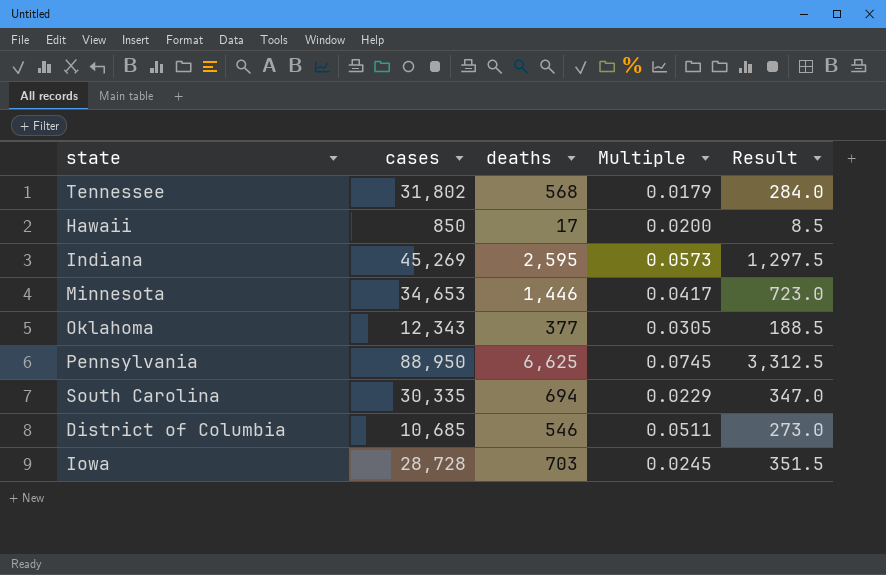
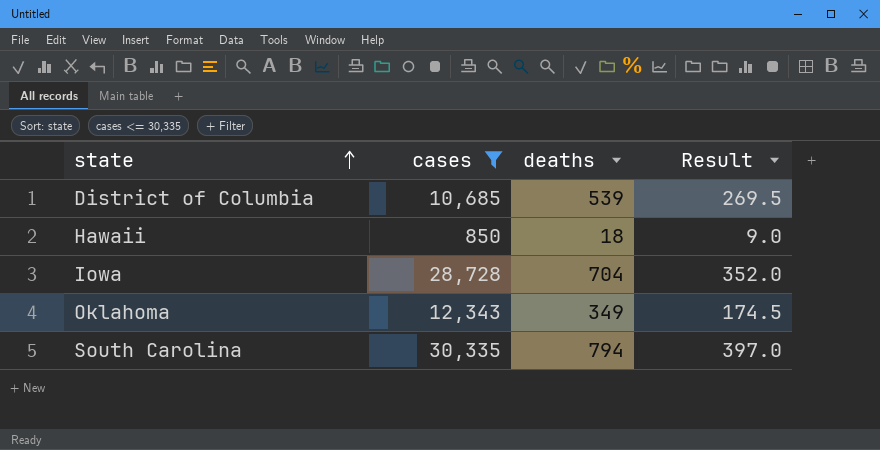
filter: none -> cases <= 30,335
row order: none -> state ascending
column Multiple | formula: [deaths] / [cases] -> none
District of Columbia | deaths: 546 -> 539
District of Columbia | Result: 273.0 -> 269.5
Hawaii | deaths: 17 -> 18
Hawaii | Result: 8.5 -> 9.0
Iowa | deaths: 703 -> 704
Iowa | Result: 351.5 -> 352.0
Oklahoma | deaths: 377 -> 349
Oklahoma | Result: 188.5 -> 174.5
South Carolina | deaths: 694 -> 794
South Carolina | Result: 347.0 -> 397.0

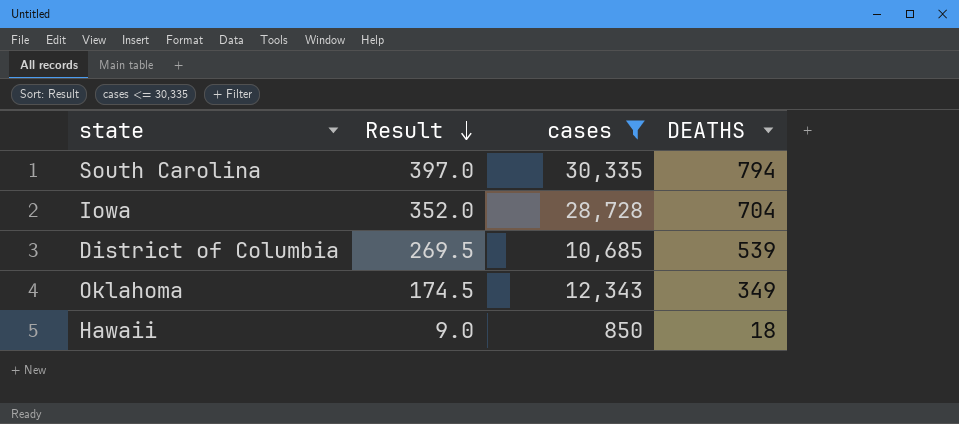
row order: state ascending -> Result descending
column Result | position: 4 -> 2
column name: deaths -> DEATHS

